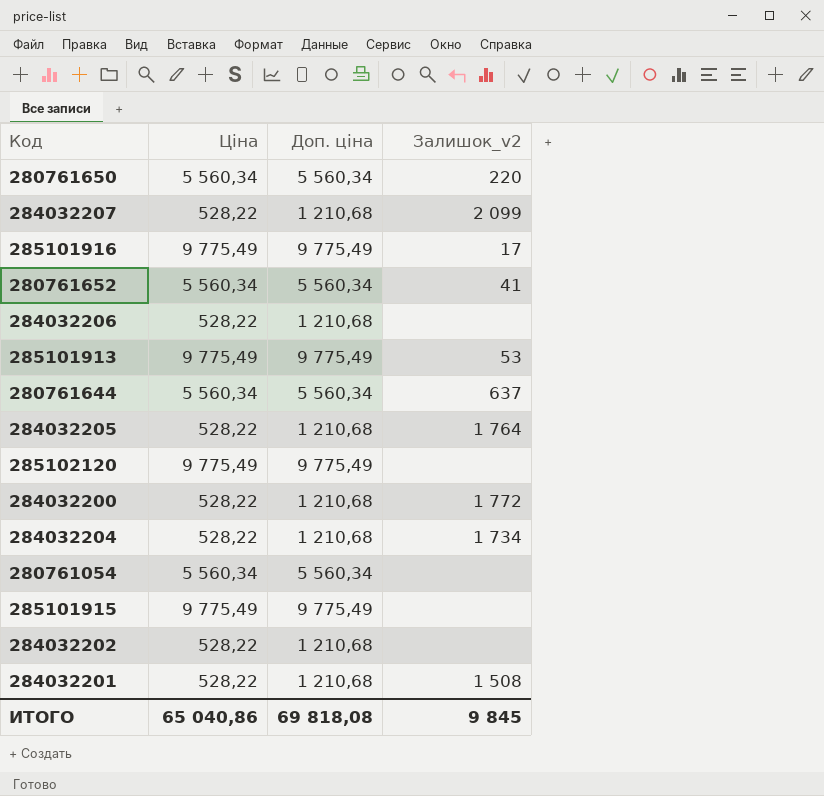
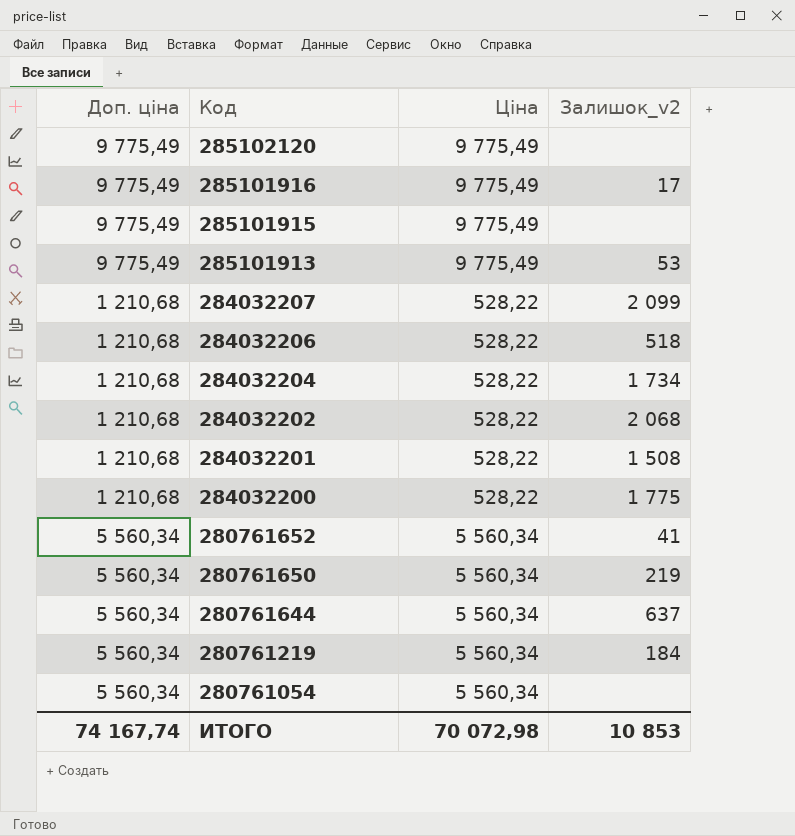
row order: none -> Код descending
column Доп. ціна | position: 3 -> 1
row 284032205: 528,22 | 1 210,68 | 1 764 -> none
284032206 | Залишок_v2: none -> 518
284032202 | Залишок_v2: none -> 2 068
284032200 | Залишок_v2: 1 772 -> 1 775
280761650 | Залишок_v2: 220 -> 219
row 280761219: none -> 5 560,34 | 5 560,34 | 184
ИТОГО | Доп. ціна: 69 818,08 -> 74 167,74
ИТОГО | Ціна: 65 040,86 -> 70 072,98
ИТОГО | Залишок_v2: 9 845 -> 10 853

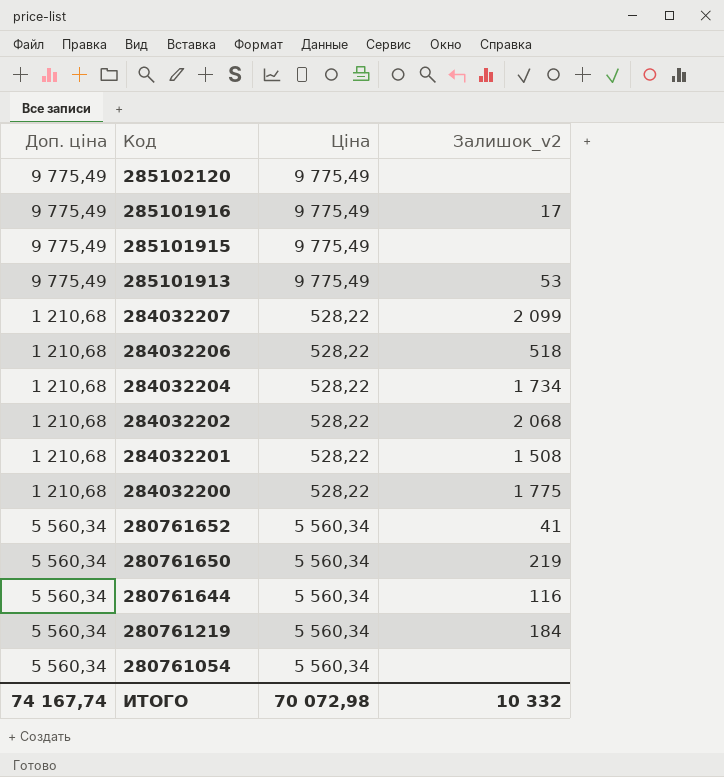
280761644 | Залишок_v2: 637 -> 116
ИТОГО | Залишок_v2: 10 853 -> 10 332

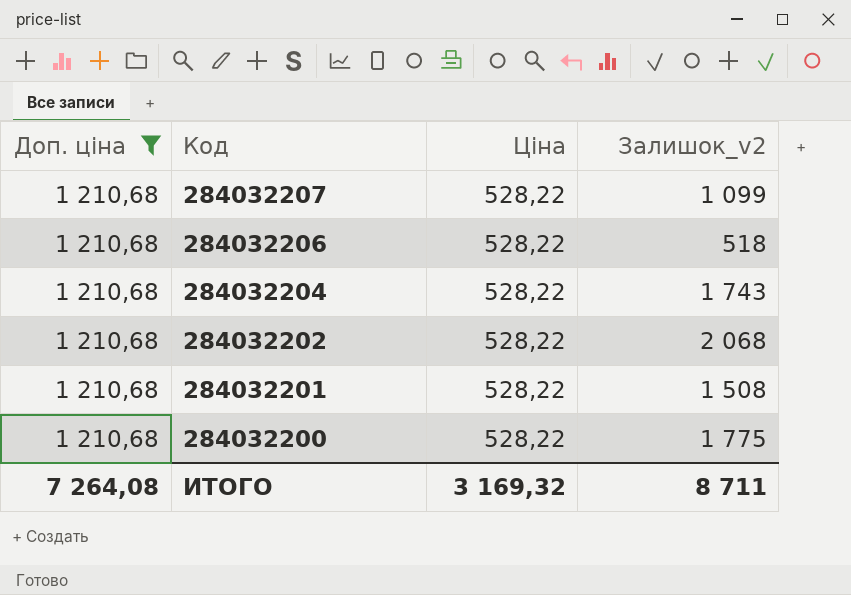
filter: none -> Доп. ціна = 1 210,68
284032207 | Залишок_v2: 2 099 -> 1 099
284032204 | Залишок_v2: 1 734 -> 1 743
ИТОГО | Доп. ціна: 74 167,74 -> 7 264,08
ИТОГО | Ціна: 70 072,98 -> 3 169,32
ИТОГО | Залишок_v2: 10 332 -> 8 711

